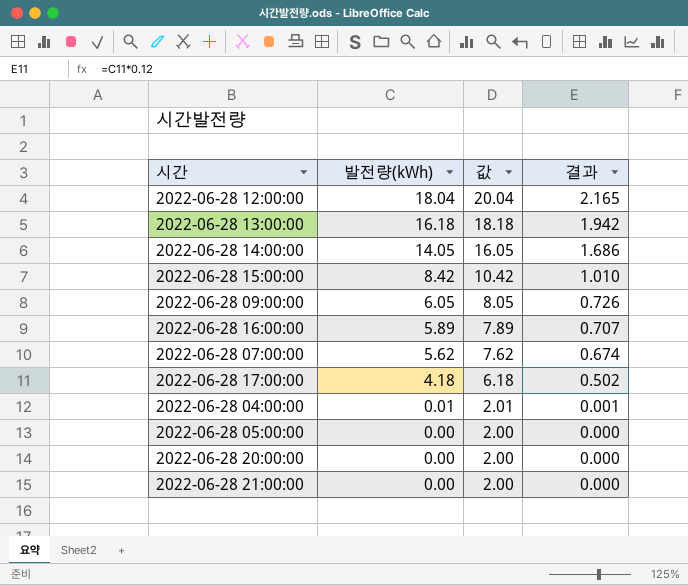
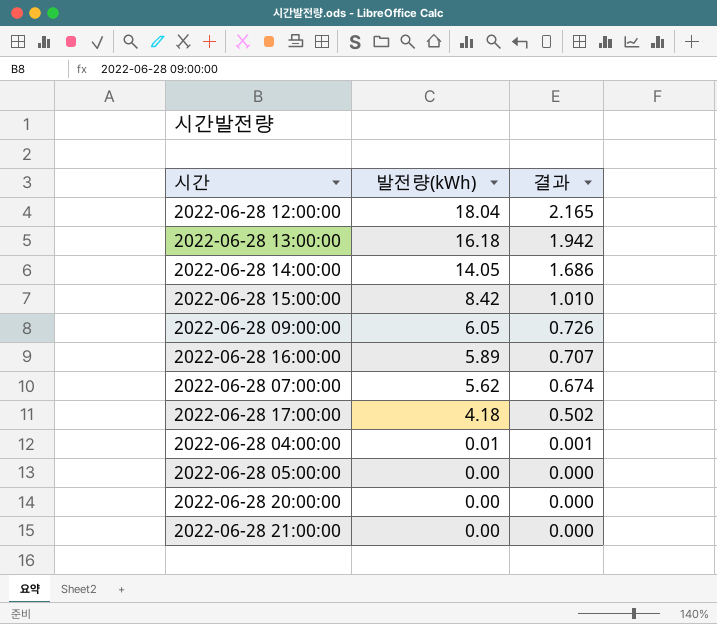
column 값 | formula: [발전량(kWh)] + 2 -> none

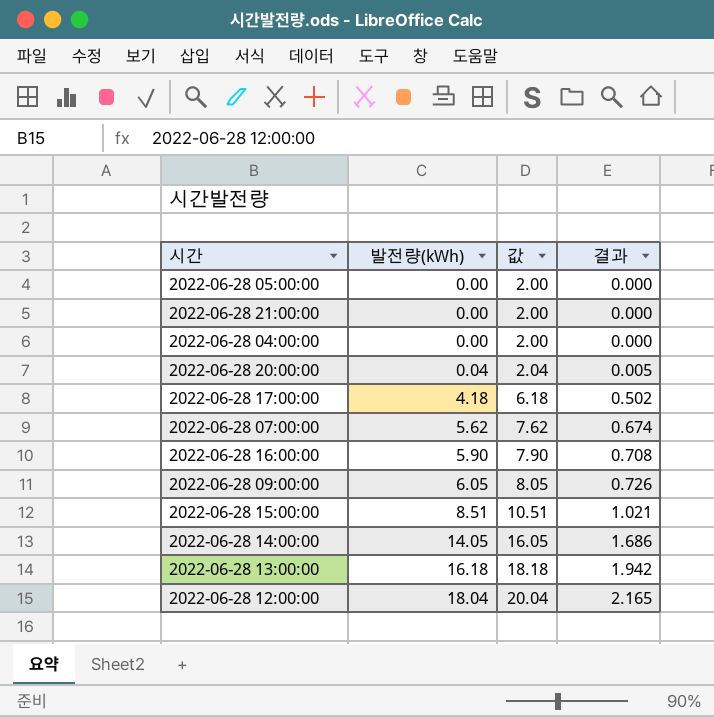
row order: 발전량(kWh) descending -> 발전량(kWh) ascending
column 값 | formula: none -> [발전량(kWh)] + 2
2022-06-28 04:00:00 | 발전량(kWh): 0.01 -> 0.00
2022-06-28 04:00:00 | 결과: 0.001 -> 0.000
2022-06-28 20:00:00 | 발전량(kWh): 0.00 -> 0.04
2022-06-28 20:00:00 | 결과: 0.000 -> 0.005
2022-06-28 16:00:00 | 발전량(kWh): 5.89 -> 5.90
2022-06-28 16:00:00 | 결과: 0.707 -> 0.708
2022-06-28 15:00:00 | 발전량(kWh): 8.42 -> 8.51
2022-06-28 15:00:00 | 결과: 1.010 -> 1.021

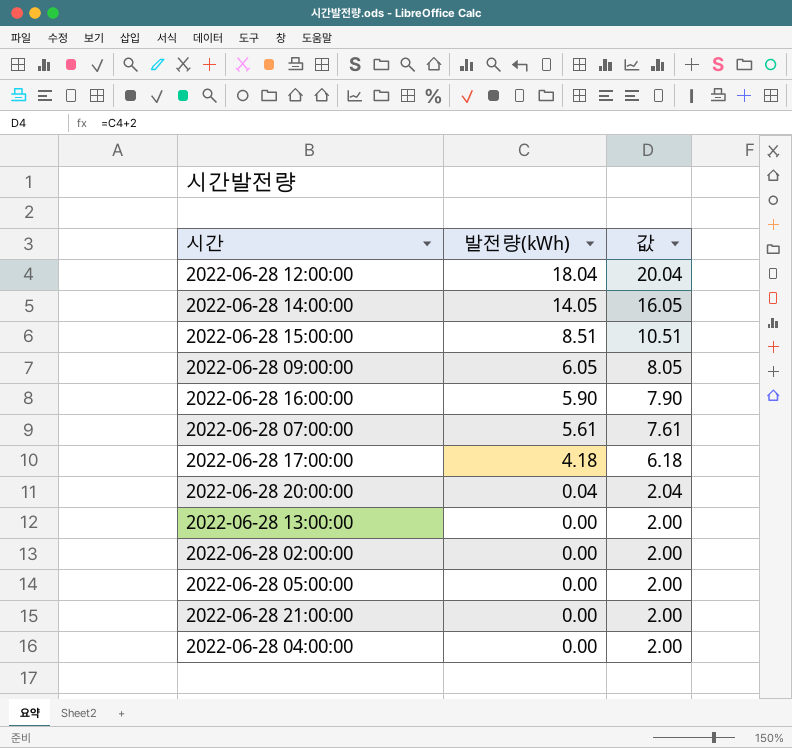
row order: 발전량(kWh) ascending -> 발전량(kWh) descending
column 결과 | formula: [발전량(kWh)] * 0.12 -> none
2022-06-28 07:00:00 | 발전량(kWh): 5.62 -> 5.61
2022-06-28 07:00:00 | 값: 7.62 -> 7.61
2022-06-28 13:00:00 | 발전량(kWh): 16.18 -> 0.00
2022-06-28 13:00:00 | 값: 18.18 -> 2.00
row 2022-06-28 02:00:00: none -> 0.00 | 2.00

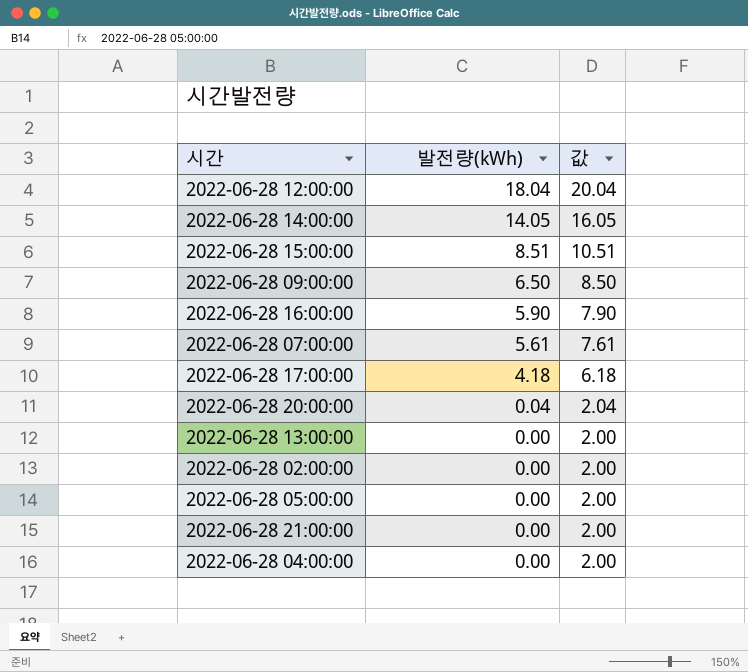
2022-06-28 09:00:00 | 발전량(kWh): 6.05 -> 6.50
2022-06-28 09:00:00 | 값: 8.05 -> 8.50

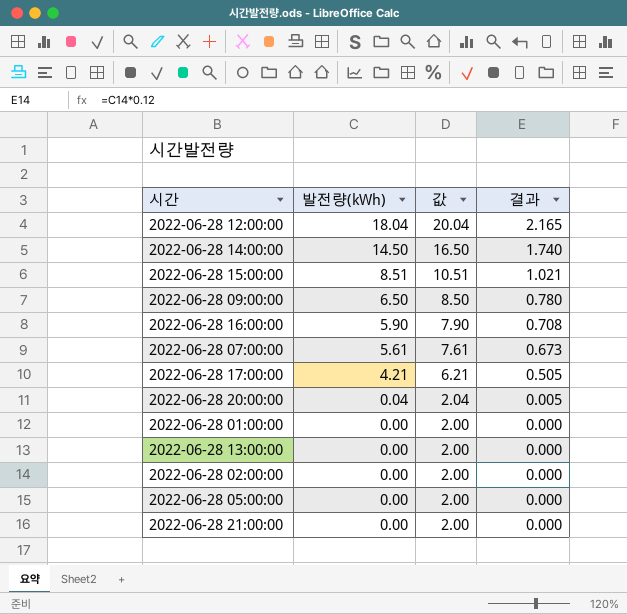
column 결과 | formula: none -> [발전량(kWh)] * 0.12
row 2022-06-28 04:00:00: 0.00 | 2.00 -> none
2022-06-28 14:00:00 | 발전량(kWh): 14.05 -> 14.50
2022-06-28 14:00:00 | 값: 16.05 -> 16.50
2022-06-28 17:00:00 | 발전량(kWh): 4.18 -> 4.21
2022-06-28 17:00:00 | 값: 6.18 -> 6.21
row 2022-06-28 01:00:00: none -> 0.00 | 2.00 | 0.000

